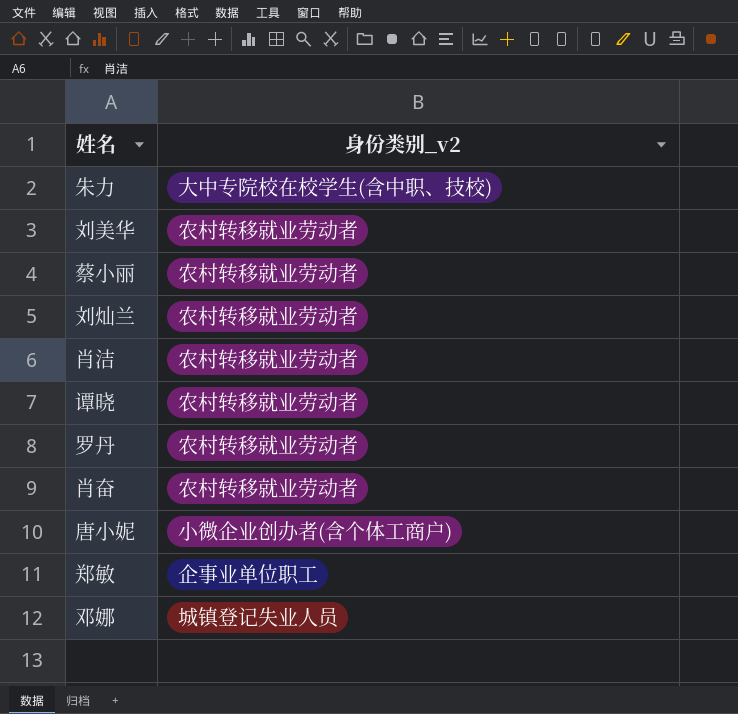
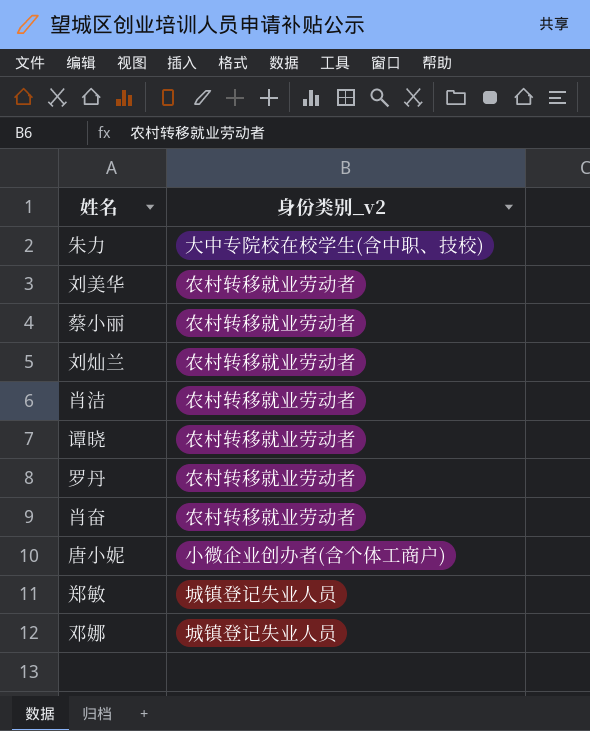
郑敏 | 身份类别_v2: 企事业单位职工 -> 城镇登记失业人员

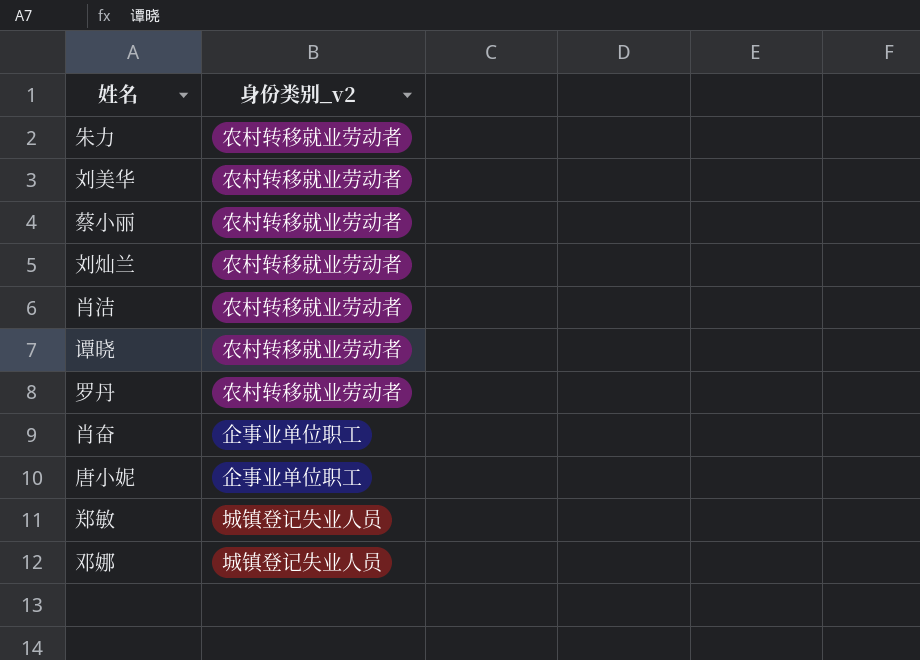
朱力 | 身份类别_v2: 大中专院校在校学生(含中职、技校) -> 农村转移就业劳动者
肖奋 | 身份类别_v2: 农村转移就业劳动者 -> 企事业单位职工
唐小妮 | 身份类别_v2: 小微企业创办者(含个体工商户) -> 企事业单位职工

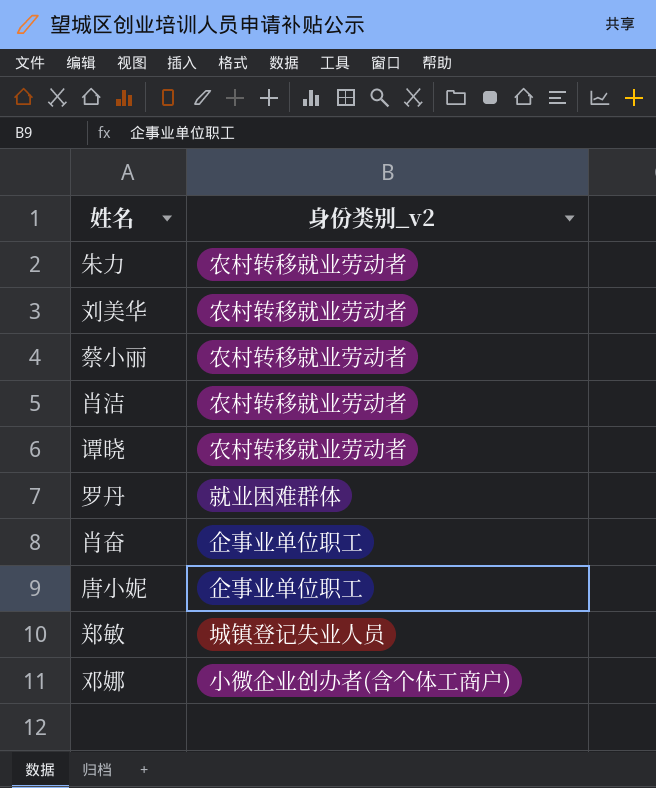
row 刘灿兰: 农村转移就业劳动者 -> none
罗丹 | 身份类别_v2: 农村转移就业劳动者 -> 就业困难群体
邓娜 | 身份类别_v2: 城镇登记失业人员 -> 小微企业创办者(含个体工商户)

